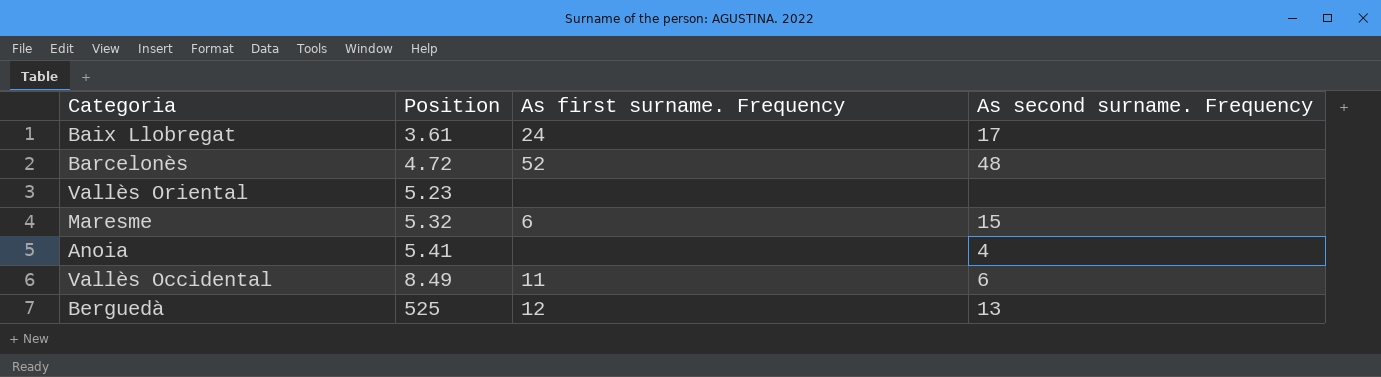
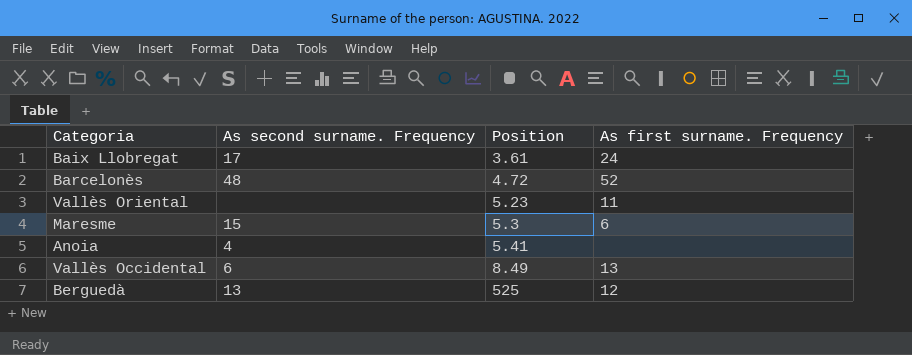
column As second surname. Frequency | position: 4 -> 2
Vallès Oriental | As first surname. Frequency: none -> 11
Maresme | Position: 5.32 -> 5.3
Vallès Occidental | As first surname. Frequency: 11 -> 13

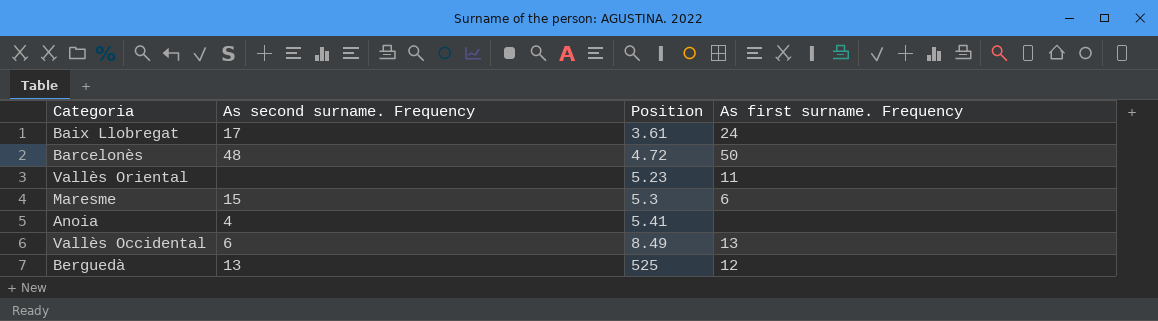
Barcelonès | As first surname. Frequency: 52 -> 50

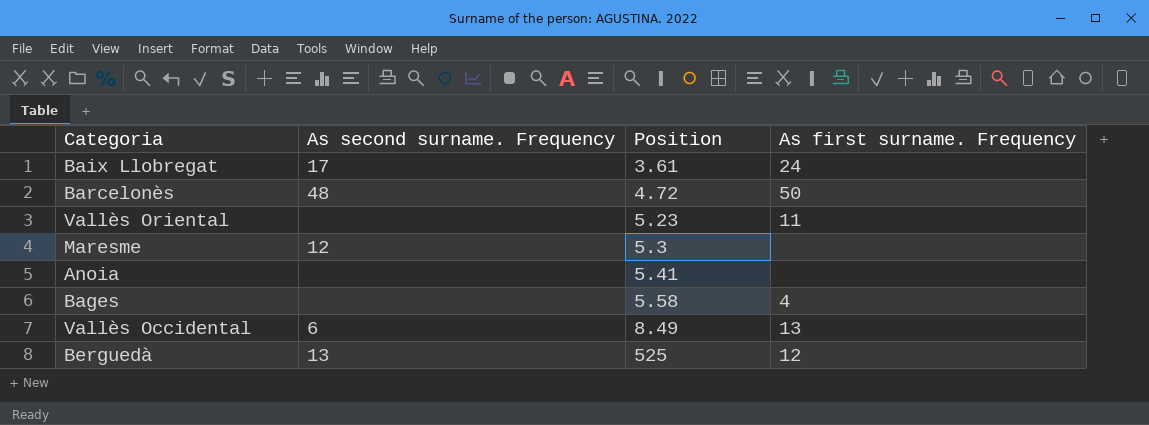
Maresme | As second surname. Frequency: 15 -> 12
Maresme | As first surname. Frequency: 6 -> none
Anoia | As second surname. Frequency: 4 -> none
row Bages: none -> none | 5.58 | 4

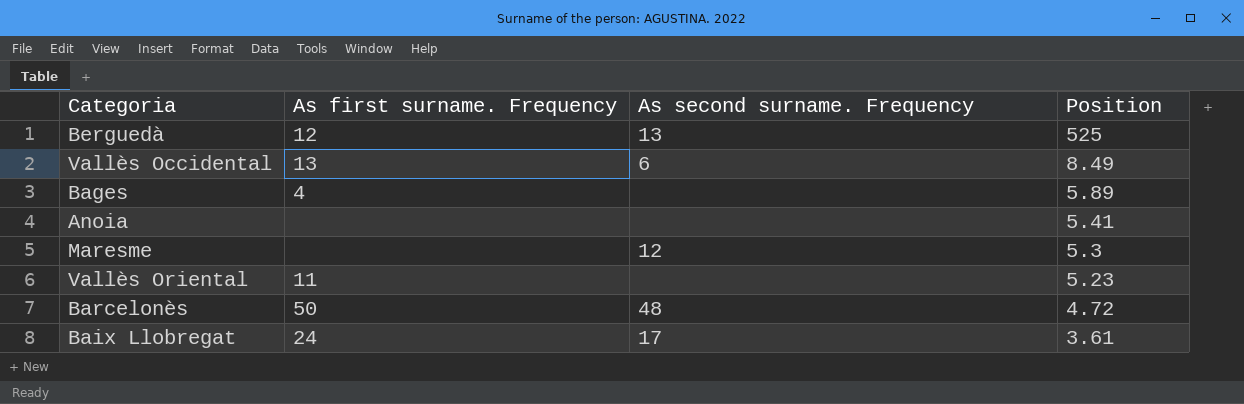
row order: Position ascending -> Position descending
column As first surname. Frequency | position: 4 -> 2
Bages | Position: 5.58 -> 5.89

